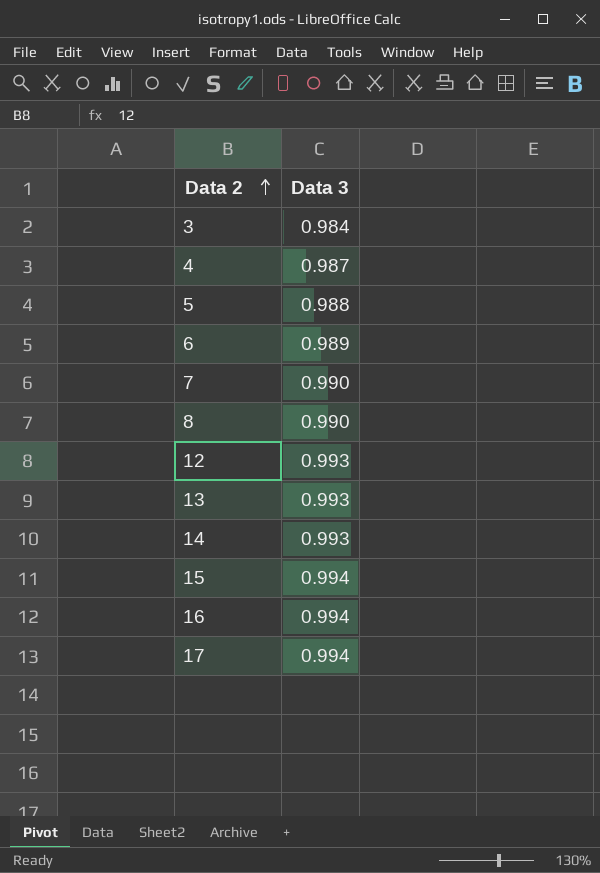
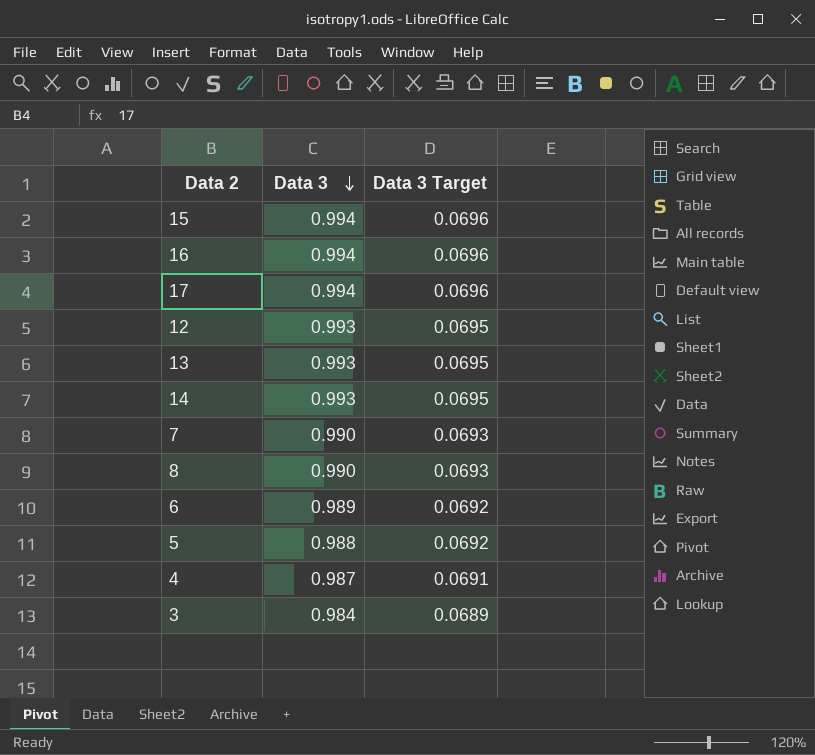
row order: Data 2 ascending -> Data 3 descending
column Data 3 Target | formula: none -> [Data 3] * 0.07

